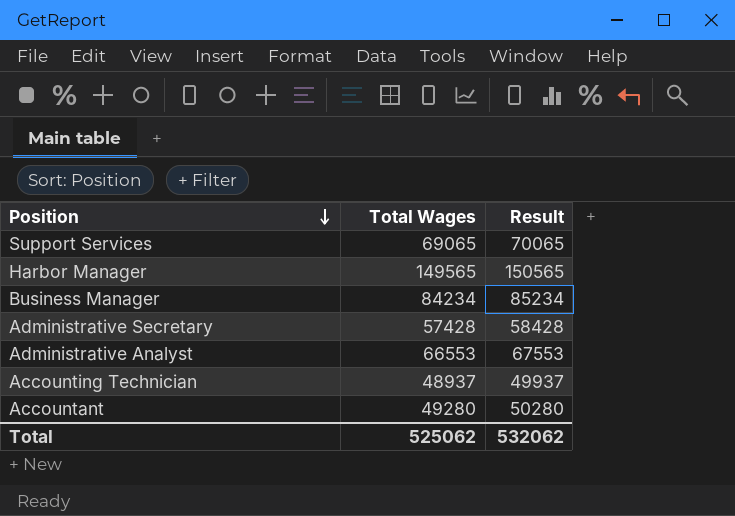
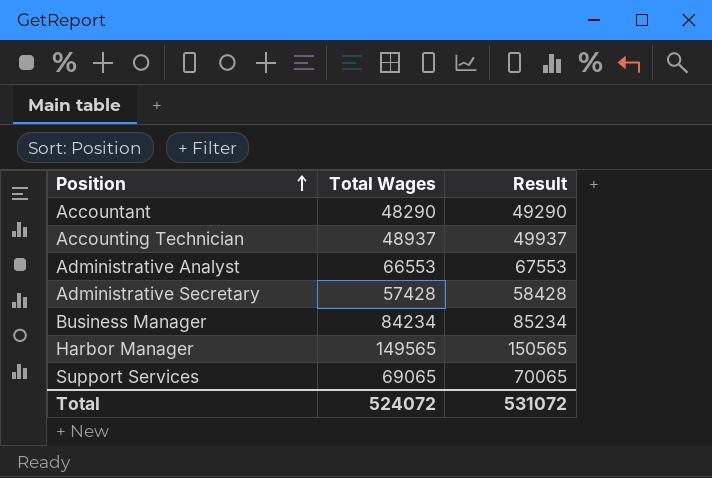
row order: Position descending -> Position ascending
Accountant | Total Wages: 49280 -> 48290
Accountant | Result: 50280 -> 49290
Total | Total Wages: 525062 -> 524072
Total | Result: 532062 -> 531072

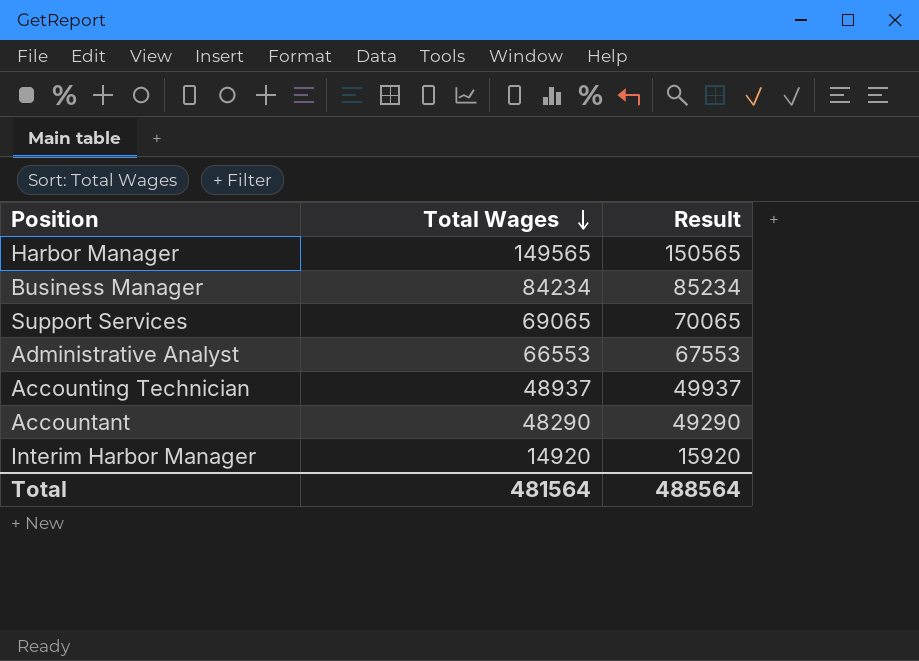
row order: Position ascending -> Total Wages descending
row Administrative Secretary: 57428 | 58428 -> none
row Interim Harbor Manager: none -> 14920 | 15920
Total | Total Wages: 524072 -> 481564
Total | Result: 531072 -> 488564

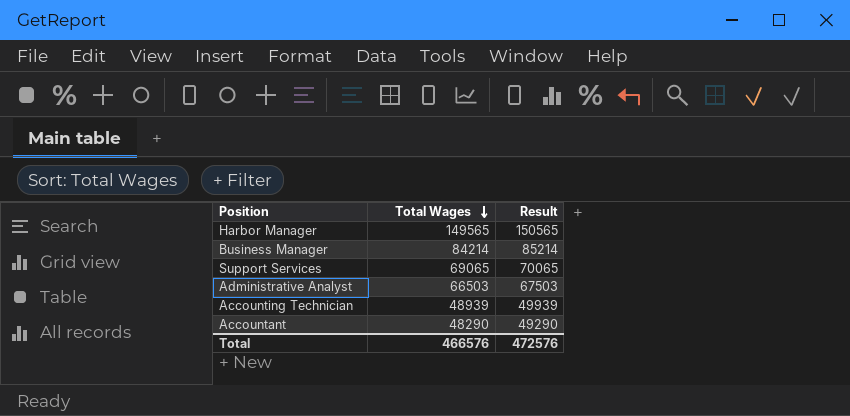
row Interim Harbor Manager: 14920 | 15920 -> none
Business Manager | Total Wages: 84234 -> 84214
Business Manager | Result: 85234 -> 85214
Administrative Analyst | Total Wages: 66553 -> 66503
Administrative Analyst | Result: 67553 -> 67503
Accounting Technician | Total Wages: 48937 -> 48939
Accounting Technician | Result: 49937 -> 49939
Total | Total Wages: 481564 -> 466576
Total | Result: 488564 -> 472576

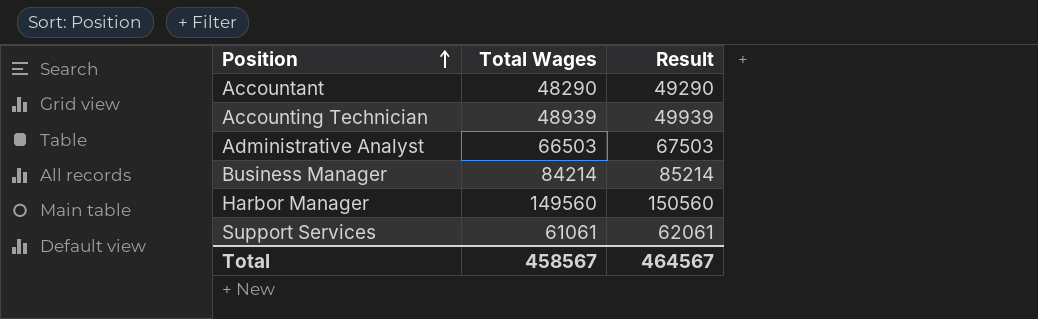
row order: Total Wages descending -> Position ascending
Harbor Manager | Total Wages: 149565 -> 149560
Harbor Manager | Result: 150565 -> 150560
Support Services | Total Wages: 69065 -> 61061
Support Services | Result: 70065 -> 62061
Total | Total Wages: 466576 -> 458567
Total | Result: 472576 -> 464567

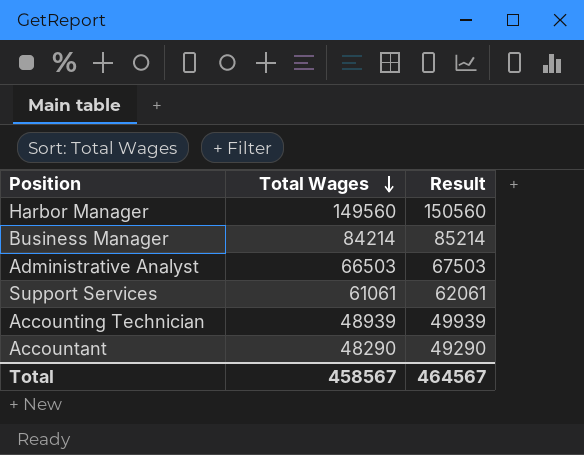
row order: Position ascending -> Total Wages descending

